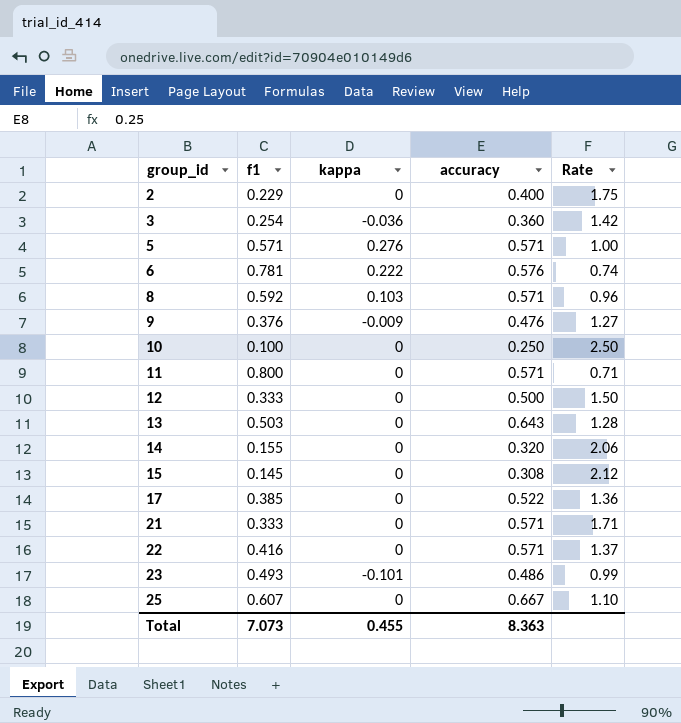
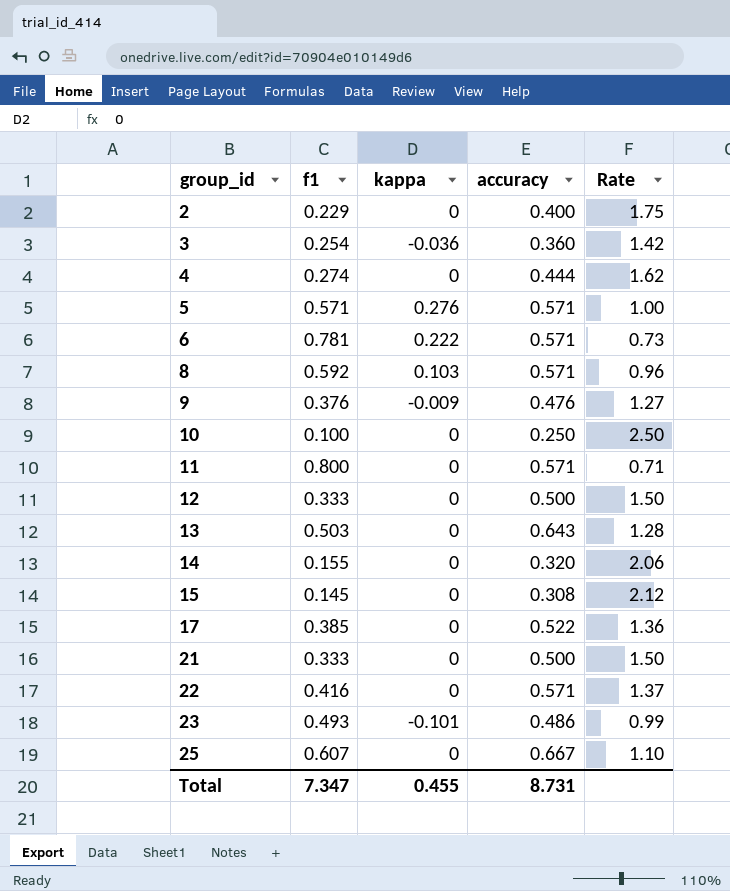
row 4: none -> 0.274 | 0 | 0.444 | 1.62
6 | accuracy: 0.576 -> 0.571
6 | Rate: 0.74 -> 0.73
21 | accuracy: 0.571 -> 0.500
21 | Rate: 1.71 -> 1.50
Total | f1: 7.073 -> 7.347
Total | accuracy: 8.363 -> 8.731

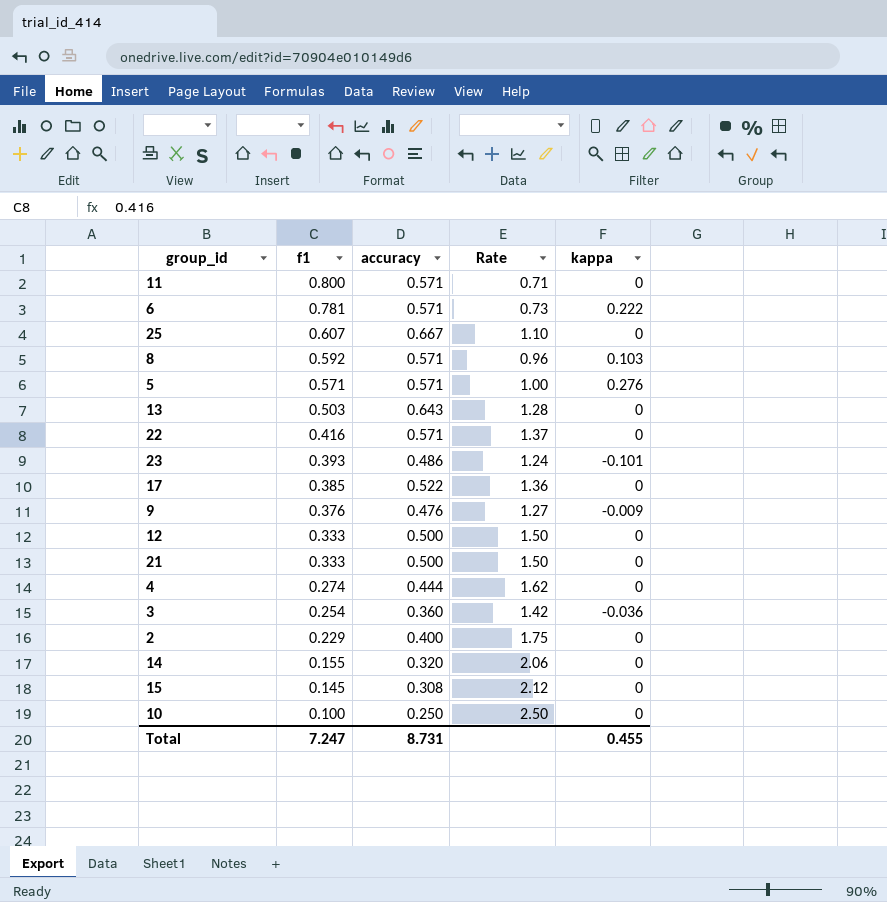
row order: group_id ascending -> f1 descending
column kappa | position: 3 -> 5
23 | f1: 0.493 -> 0.393
23 | Rate: 0.99 -> 1.24
Total | f1: 7.347 -> 7.247

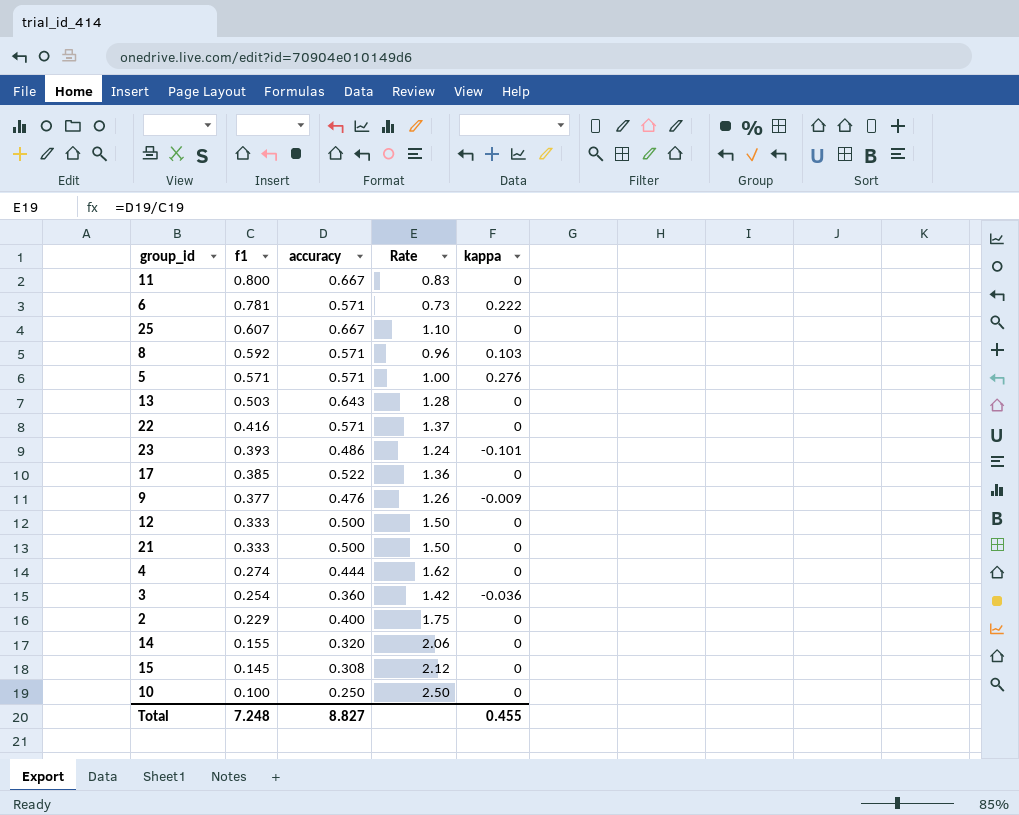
11 | accuracy: 0.571 -> 0.667
11 | Rate: 0.71 -> 0.83
9 | f1: 0.376 -> 0.377
9 | Rate: 1.27 -> 1.26
Total | f1: 7.247 -> 7.248
Total | accuracy: 8.731 -> 8.827

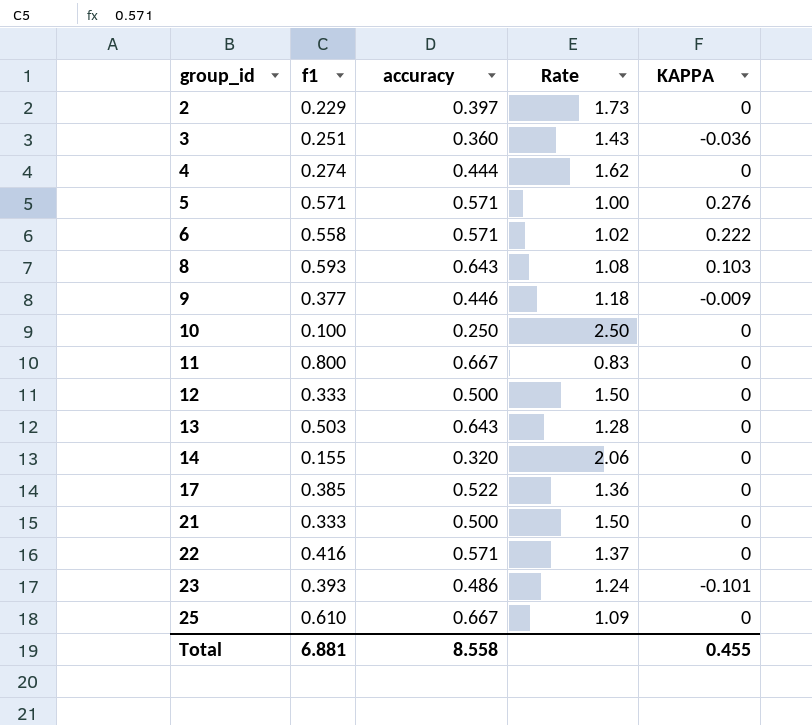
row order: f1 descending -> group_id ascending
column name: kappa -> KAPPA
row 15: 0.145 | 0.308 | 2.12 | 0 -> none
2 | accuracy: 0.400 -> 0.397
2 | Rate: 1.75 -> 1.73
3 | f1: 0.254 -> 0.251
3 | Rate: 1.42 -> 1.43
6 | f1: 0.781 -> 0.558
6 | Rate: 0.73 -> 1.02
8 | f1: 0.592 -> 0.593
8 | accuracy: 0.571 -> 0.643
8 | Rate: 0.96 -> 1.08
9 | accuracy: 0.476 -> 0.446
9 | Rate: 1.26 -> 1.18
25 | f1: 0.607 -> 0.610
25 | Rate: 1.10 -> 1.09
Total | f1: 7.248 -> 6.881
Total | accuracy: 8.827 -> 8.558

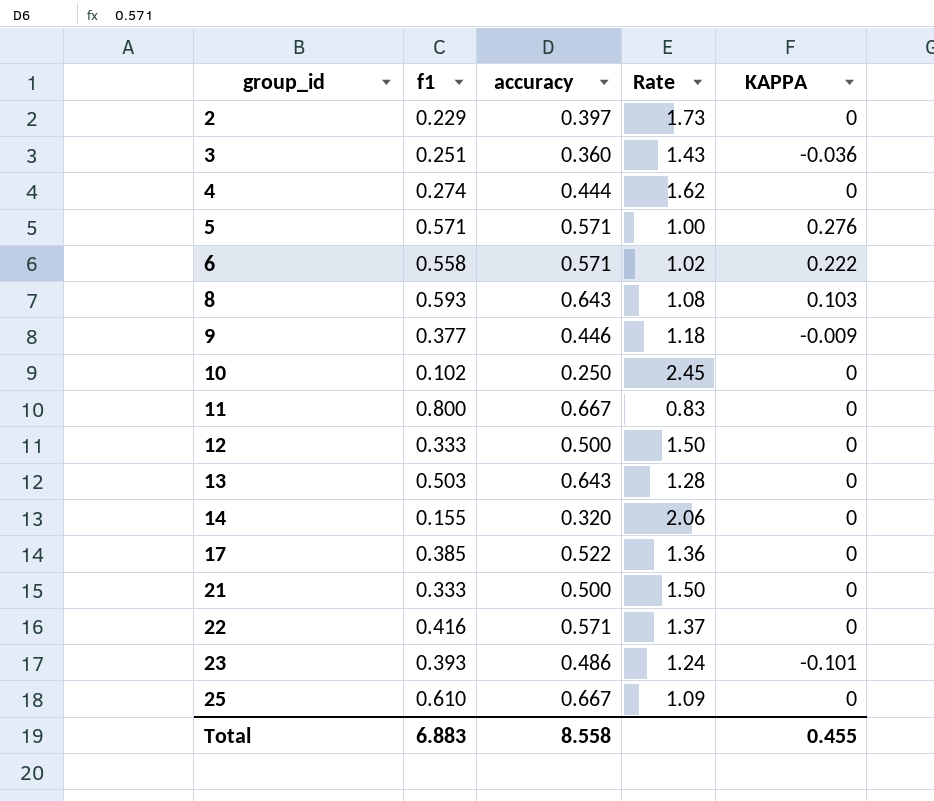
10 | f1: 0.100 -> 0.102
10 | Rate: 2.50 -> 2.45
Total | f1: 6.881 -> 6.883

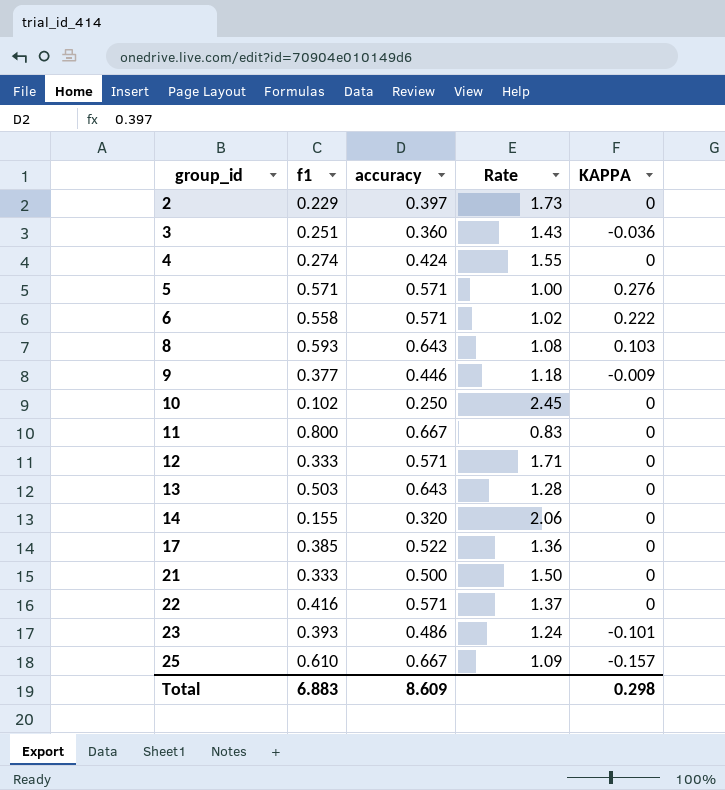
4 | accuracy: 0.444 -> 0.424
4 | Rate: 1.62 -> 1.55
12 | accuracy: 0.500 -> 0.571
12 | Rate: 1.50 -> 1.71
25 | KAPPA: 0 -> -0.157
Total | accuracy: 8.558 -> 8.609
Total | KAPPA: 0.455 -> 0.298

